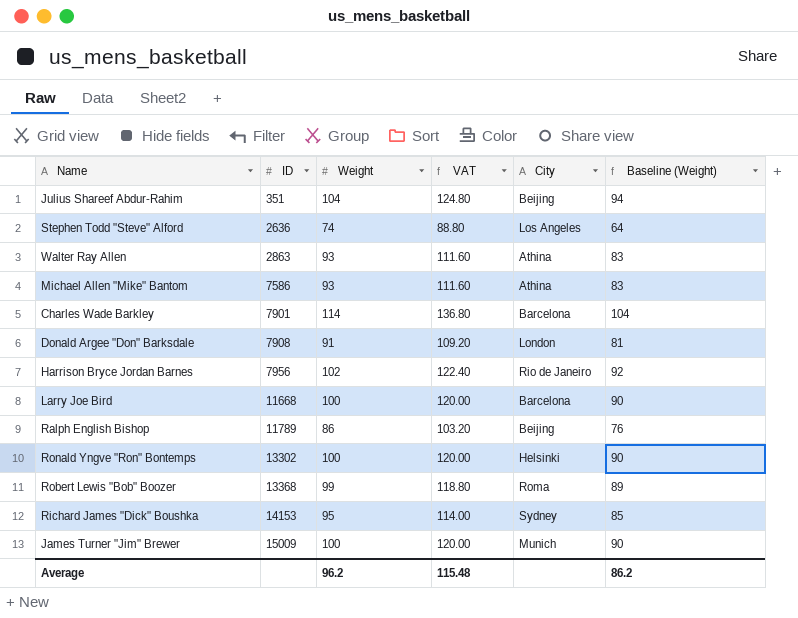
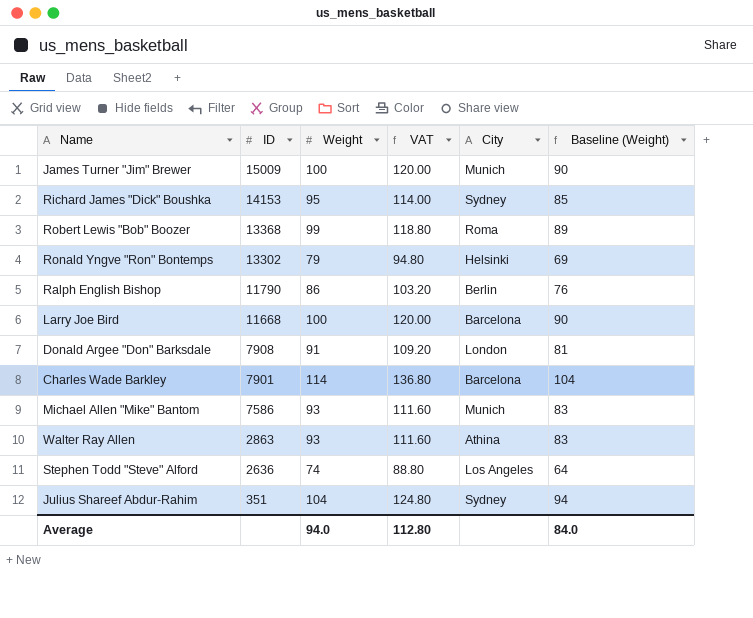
row order: ID ascending -> ID descending
row Harrison Bryce Jordan Barnes: 7956 | 102 | 122.40 | Rio de Janeiro | 92 -> none
Ronald Yngve "Ron" Bontemps | Weight: 100 -> 79
Ronald Yngve "Ron" Bontemps | VAT: 120.00 -> 94.80
Ronald Yngve "Ron" Bontemps | Baseline (Weight): 90 -> 69
Ralph English Bishop | ID: 11789 -> 11790
Ralph English Bishop | City: Beijing -> Berlin
Michael Allen "Mike" Bantom | City: Athina -> Munich
Julius Shareef Abdur-Rahim | City: Beijing -> Sydney
Average | Weight: 96.2 -> 94.0
Average | VAT: 115.48 -> 112.80
Average | Baseline (Weight): 86.2 -> 84.0

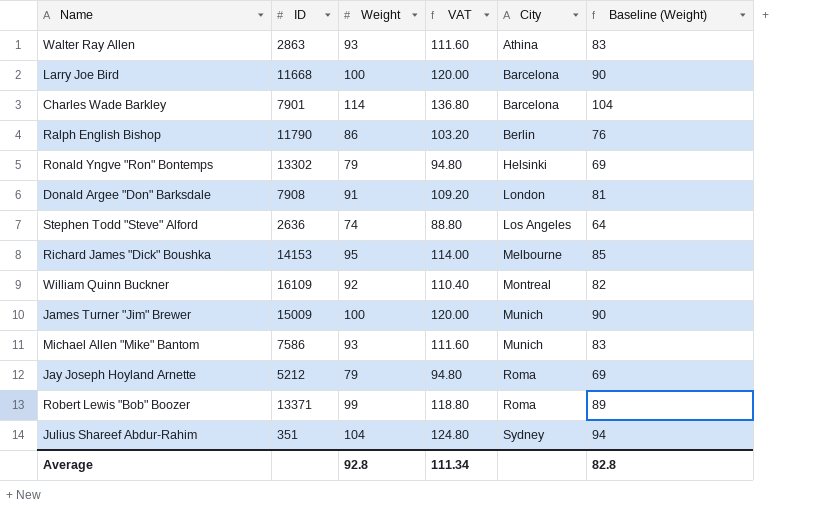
row order: ID descending -> City ascending
Richard James "Dick" Boushka | City: Sydney -> Melbourne
row William Quinn Buckner: none -> 16109 | 92 | 110.40 | Montreal | 82
row Jay Joseph Hoyland Arnette: none -> 5212 | 79 | 94.80 | Roma | 69
Robert Lewis "Bob" Boozer | ID: 13368 -> 13371
Average | Weight: 94.0 -> 92.8
Average | VAT: 112.80 -> 111.34
Average | Baseline (Weight): 84.0 -> 82.8

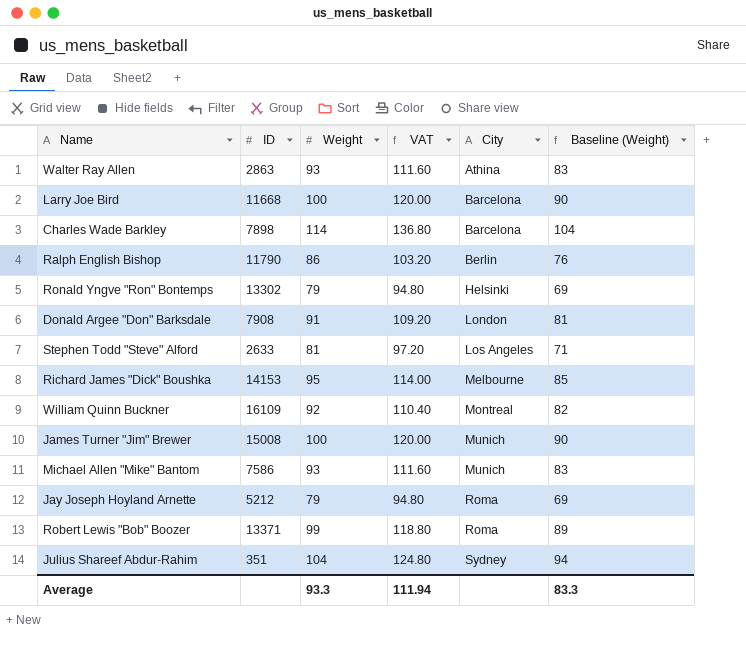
Charles Wade Barkley | ID: 7901 -> 7898
Stephen Todd "Steve" Alford | ID: 2636 -> 2633
Stephen Todd "Steve" Alford | Weight: 74 -> 81
Stephen Todd "Steve" Alford | VAT: 88.80 -> 97.20
Stephen Todd "Steve" Alford | Baseline (Weight): 64 -> 71
James Turner "Jim" Brewer | ID: 15009 -> 15008
Average | Weight: 92.8 -> 93.3
Average | VAT: 111.34 -> 111.94
Average | Baseline (Weight): 82.8 -> 83.3

